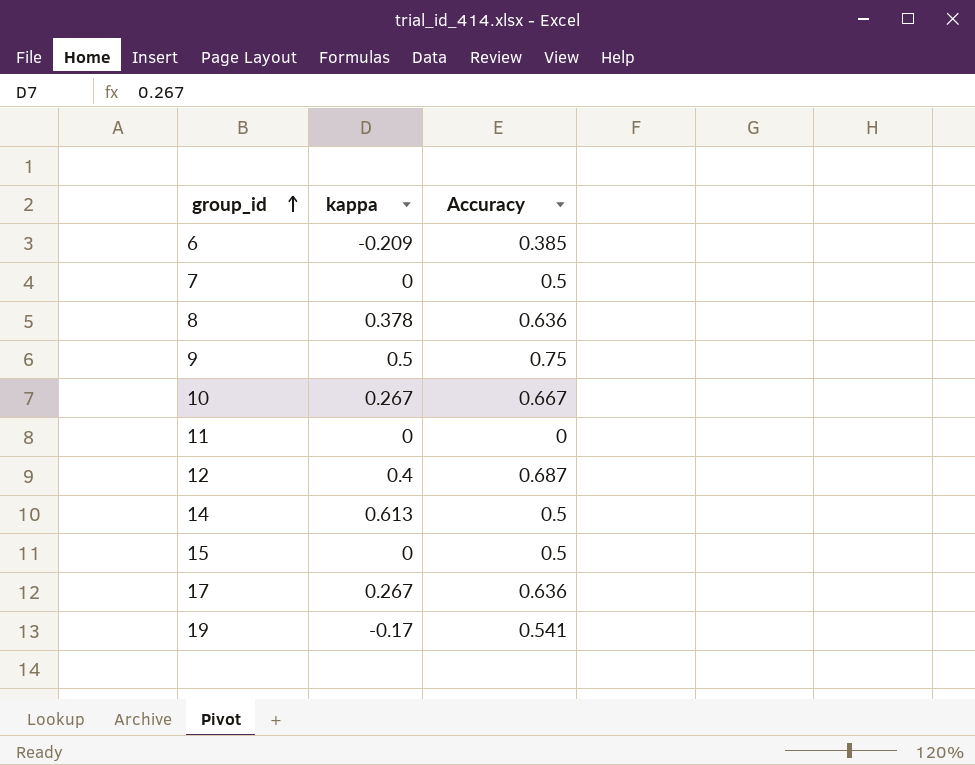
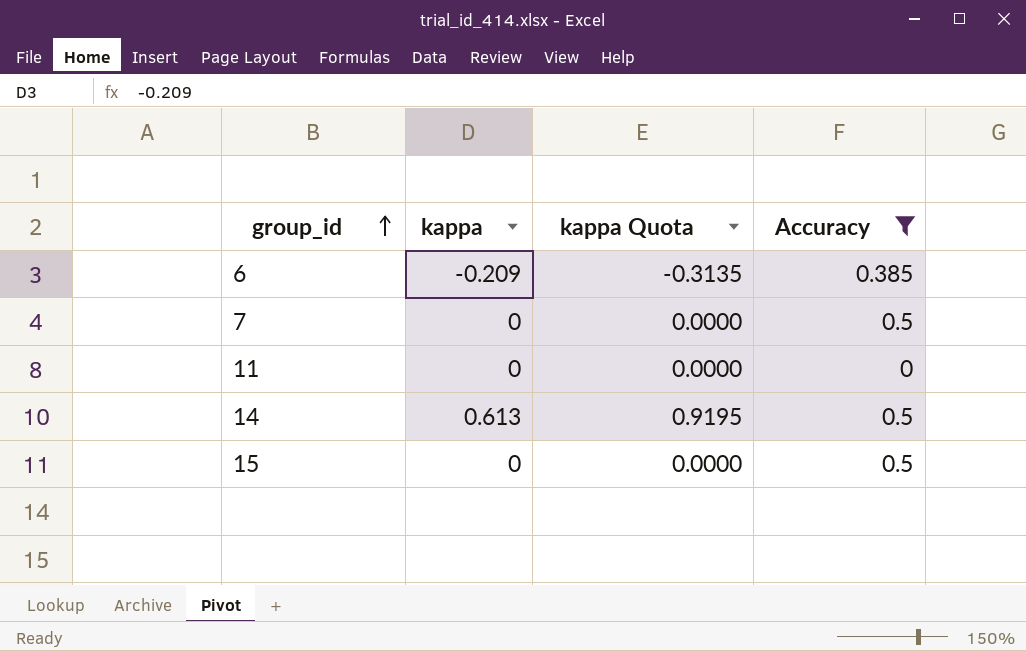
filter: none -> Accuracy <= 0.5
column kappa Quota | formula: none -> [kappa] * 1.5

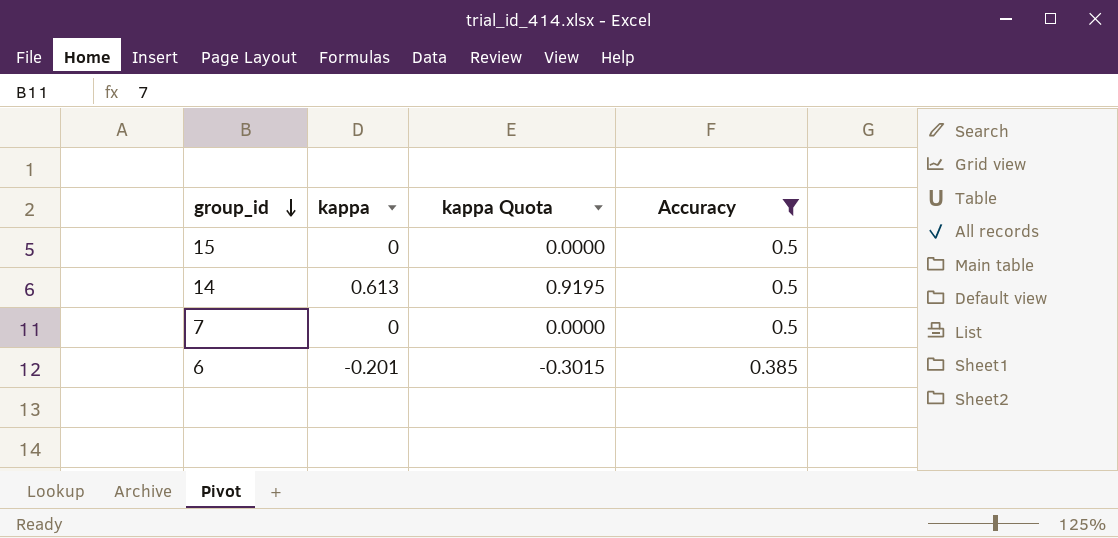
row order: group_id ascending -> group_id descending
row 11: 0 | 0.0000 | 0 -> none
6 | kappa: -0.209 -> -0.201
6 | kappa Quota: -0.3135 -> -0.3015

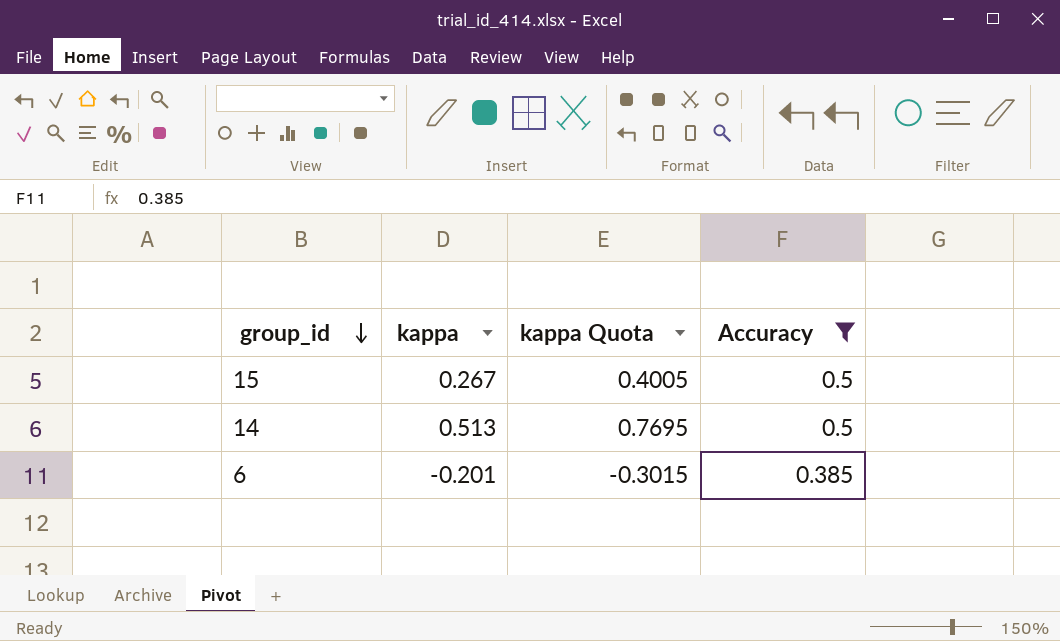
row 7: 0 | 0.0000 | 0.5 -> none
15 | kappa: 0 -> 0.267
15 | kappa Quota: 0.0000 -> 0.4005
14 | kappa: 0.613 -> 0.513
14 | kappa Quota: 0.9195 -> 0.7695

